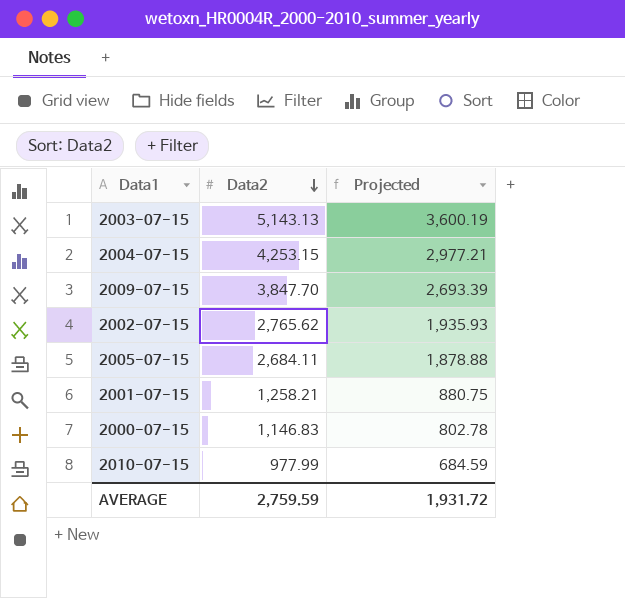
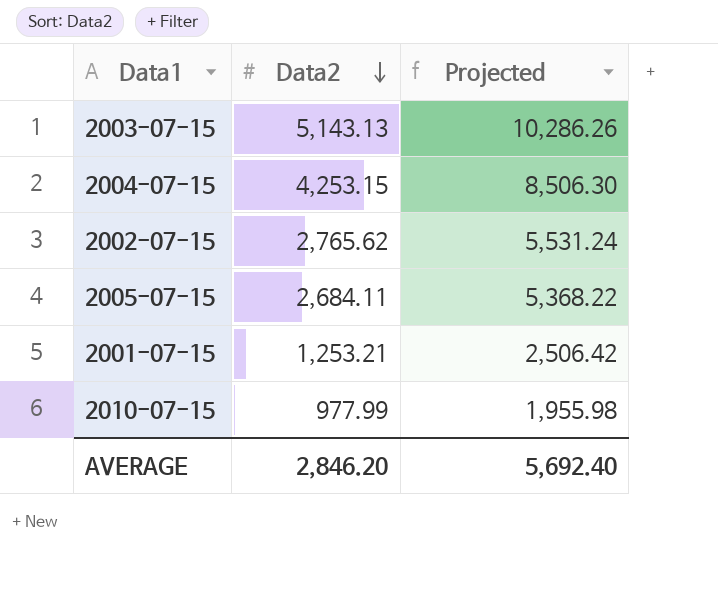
column Projected | formula: [Data2] * 0.7 -> [Data2] * 2
row 2009-07-15: 3,847.70 | 2,693.39 -> none
row 2000-07-15: 1,146.83 | 802.78 -> none
2001-07-15 | Data2: 1,258.21 -> 1,253.21
AVERAGE | Data2: 2,759.59 -> 2,846.20
AVERAGE | Projected: 1,931.72 -> 5,692.40

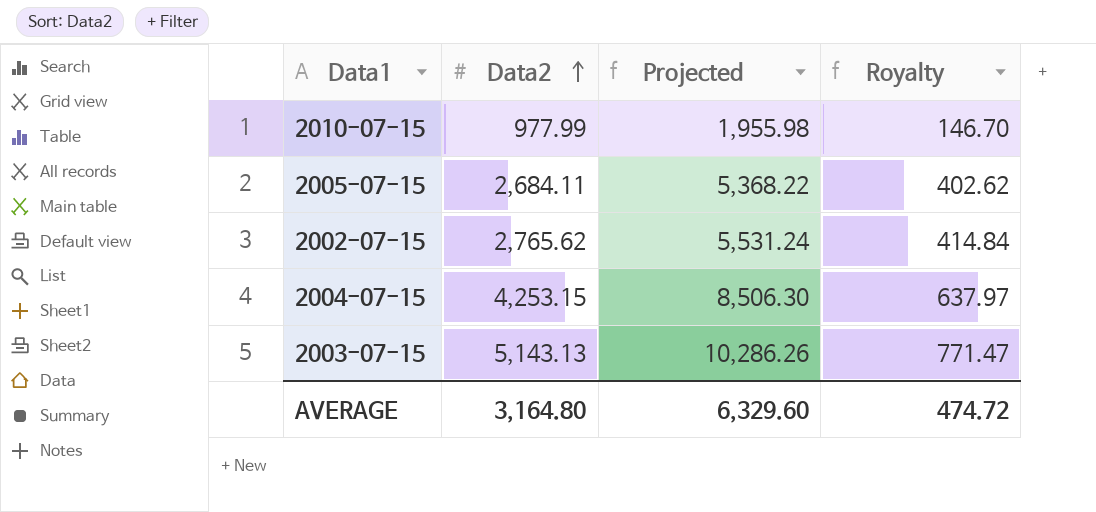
row order: Data2 descending -> Data2 ascending
column Royalty | formula: none -> [Data2] * 0.15
row 2001-07-15: 1,253.21 | 2,506.42 -> none
AVERAGE | Data2: 2,846.20 -> 3,164.80
AVERAGE | Projected: 5,692.40 -> 6,329.60

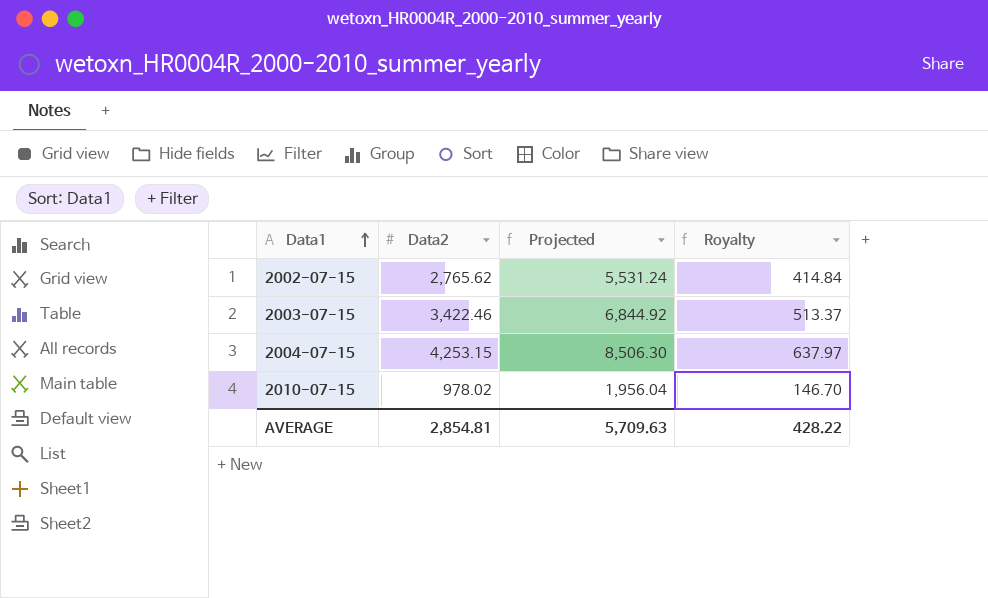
row order: Data2 ascending -> Data1 ascending
row 2005-07-15: 2,684.11 | 5,368.22 | 402.62 -> none
2003-07-15 | Data2: 5,143.13 -> 3,422.46
2003-07-15 | Projected: 10,286.26 -> 6,844.92
2003-07-15 | Royalty: 771.47 -> 513.37
2010-07-15 | Data2: 977.99 -> 978.02
2010-07-15 | Projected: 1,955.98 -> 1,956.04
AVERAGE | Data2: 3,164.80 -> 2,854.81
AVERAGE | Projected: 6,329.60 -> 5,709.63
AVERAGE | Royalty: 474.72 -> 428.22

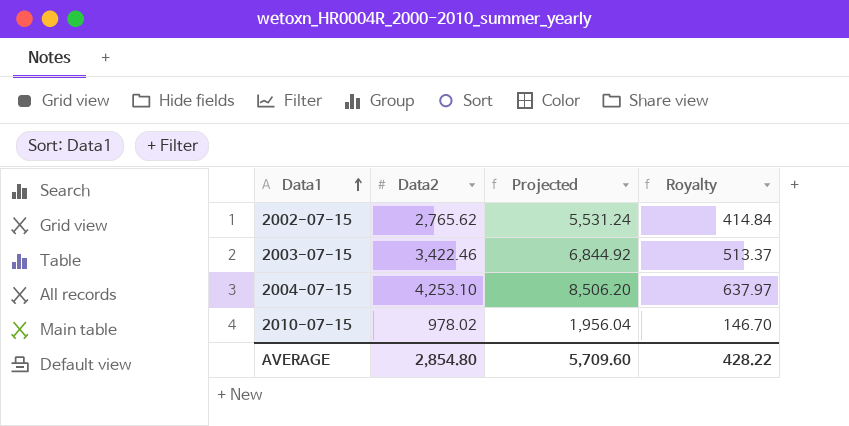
2004-07-15 | Data2: 4,253.15 -> 4,253.10
2004-07-15 | Projected: 8,506.30 -> 8,506.20
AVERAGE | Data2: 2,854.81 -> 2,854.80
AVERAGE | Projected: 5,709.63 -> 5,709.60

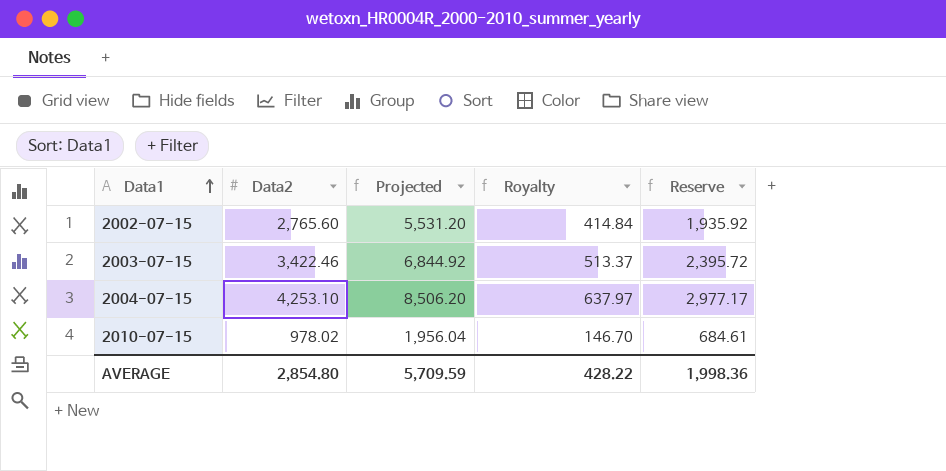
column Reserve | formula: none -> [Data2] * 0.7
2002-07-15 | Data2: 2,765.62 -> 2,765.60
2002-07-15 | Projected: 5,531.24 -> 5,531.20
AVERAGE | Projected: 5,709.60 -> 5,709.59

